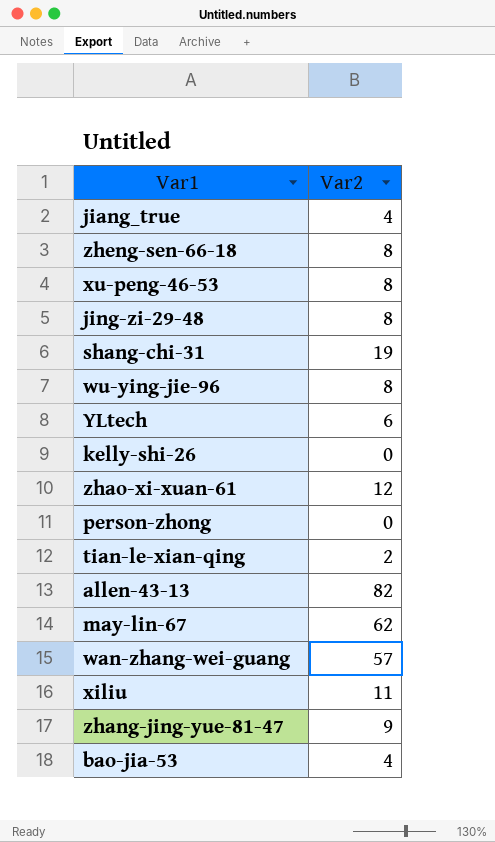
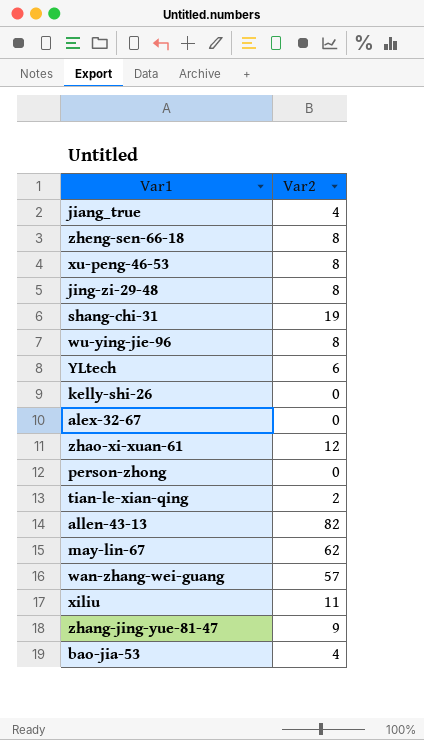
row alex-32-67: none -> 0

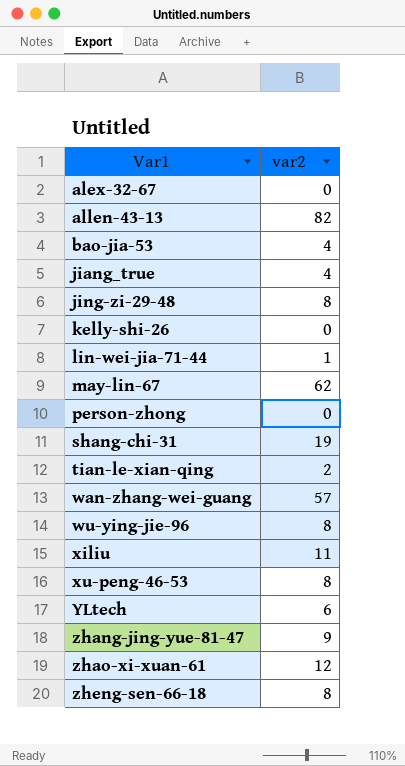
row order: none -> Var1 ascending
column name: Var2 -> var2
row lin-wei-jia-71-44: none -> 1

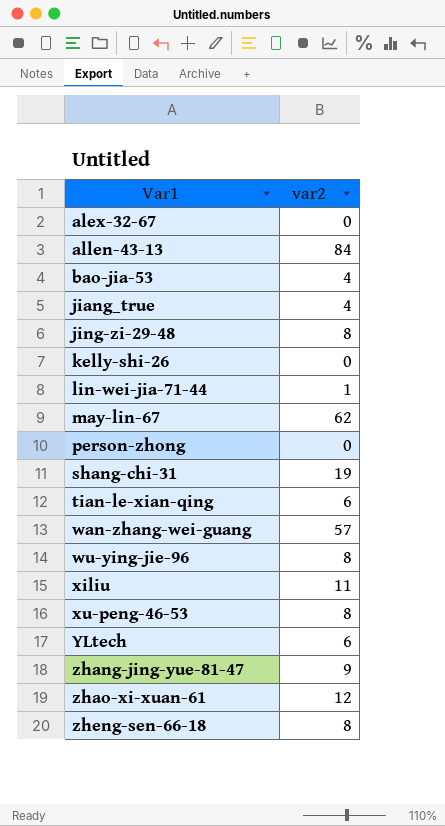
allen-43-13 | var2: 82 -> 84
tian-le-xian-qing | var2: 2 -> 6

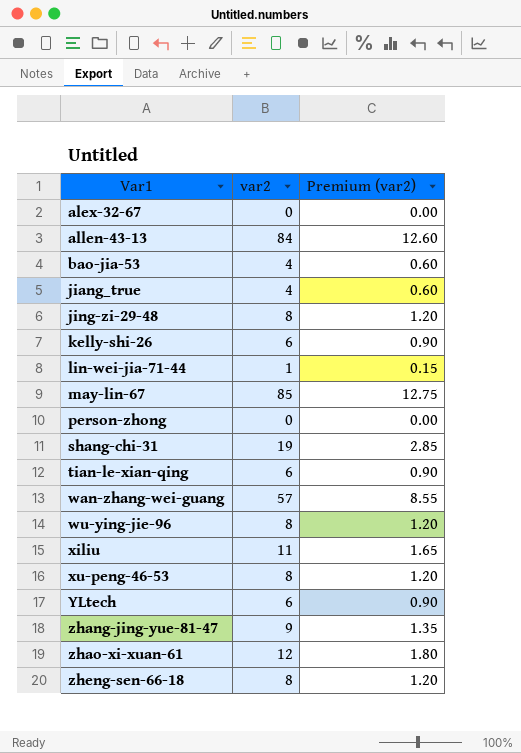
column Premium (var2) | formula: none -> [var2] * 0.15
kelly-shi-26 | var2: 0 -> 6
may-lin-67 | var2: 62 -> 85

